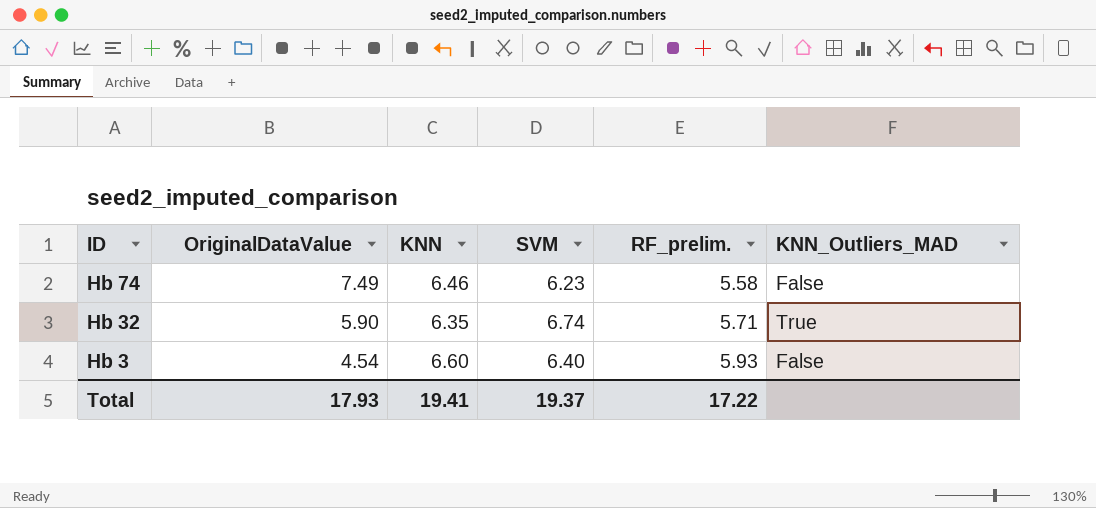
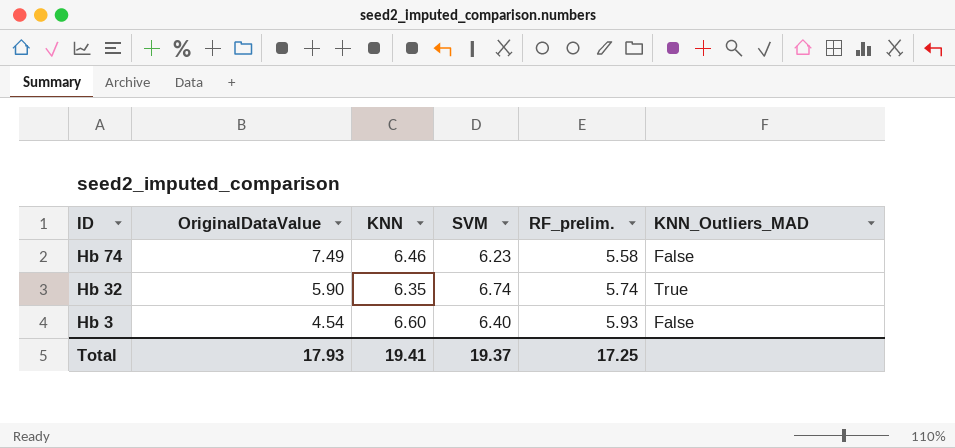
Hb 32 | RF_prelim.: 5.71 -> 5.74
Total | RF_prelim.: 17.22 -> 17.25

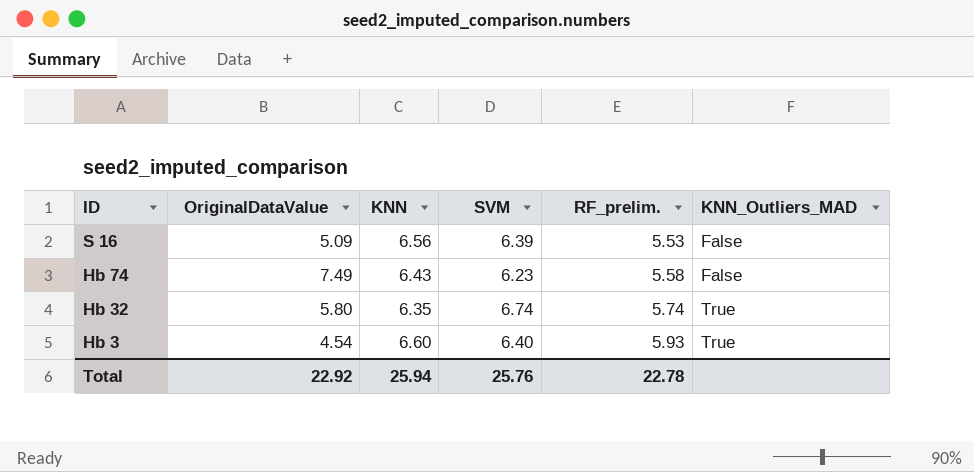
row S 16: none -> 5.09 | 6.56 | 6.39 | 5.53 | False
Hb 74 | KNN: 6.46 -> 6.43
Hb 32 | OriginalDataValue: 5.90 -> 5.80
Hb 3 | KNN_Outliers_MAD: False -> True
Total | OriginalDataValue: 17.93 -> 22.92
Total | KNN: 19.41 -> 25.94
Total | SVM: 19.37 -> 25.76
Total | RF_prelim.: 17.25 -> 22.78

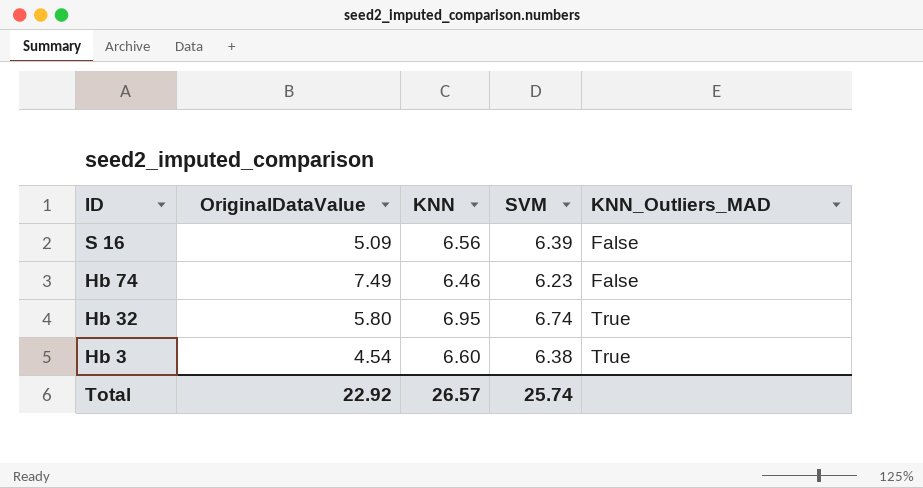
column RF_prelim. | position: 5 -> none
Hb 74 | KNN: 6.43 -> 6.46
Hb 32 | KNN: 6.35 -> 6.95
Hb 3 | SVM: 6.40 -> 6.38
Total | KNN: 25.94 -> 26.57
Total | SVM: 25.76 -> 25.74

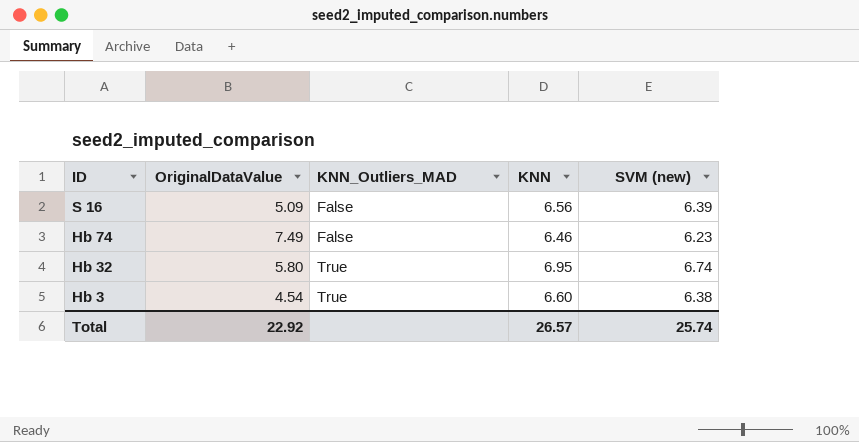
column KNN_Outliers_MAD | position: 5 -> 3
column name: SVM -> SVM (new)

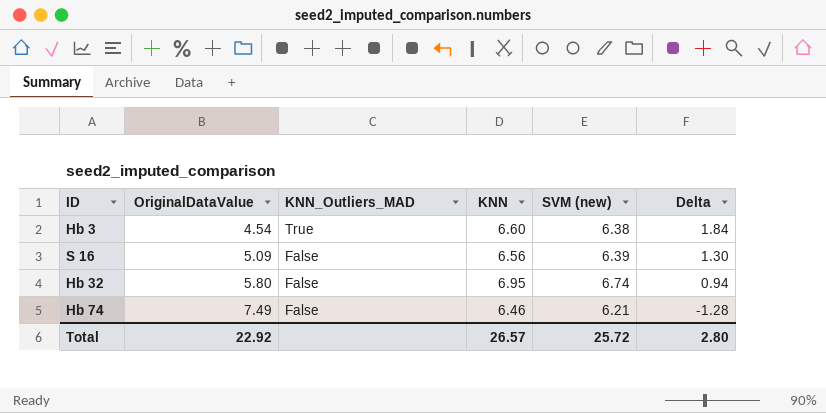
row order: ID descending -> OriginalDataValue ascending
column Delta | formula: none -> [SVM (new)] - [OriginalDataValue]
Hb 32 | KNN_Outliers_MAD: True -> False
Hb 74 | SVM (new): 6.23 -> 6.21
Total | SVM (new): 25.74 -> 25.72

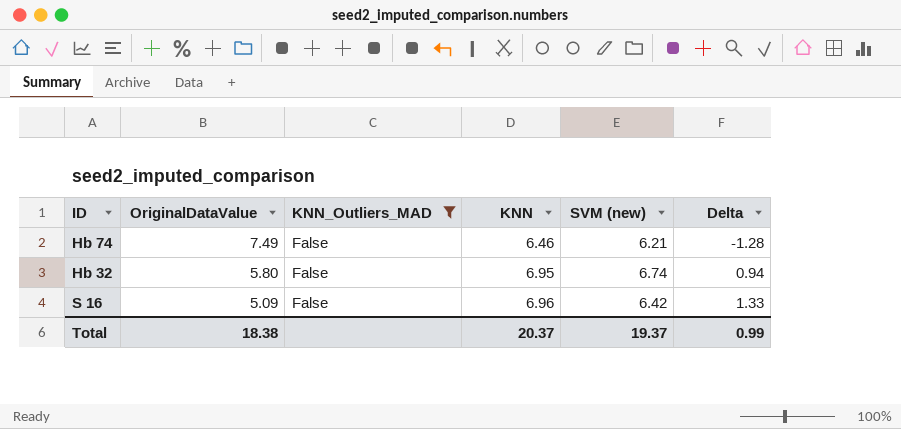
filter: none -> KNN_Outliers_MAD = False
row order: OriginalDataValue ascending -> OriginalDataValue descending
S 16 | KNN: 6.56 -> 6.96
S 16 | SVM (new): 6.39 -> 6.42
S 16 | Delta: 1.30 -> 1.33
Total | OriginalDataValue: 22.92 -> 18.38
Total | KNN: 26.57 -> 20.37
Total | SVM (new): 25.72 -> 19.37
Total | Delta: 2.80 -> 0.99

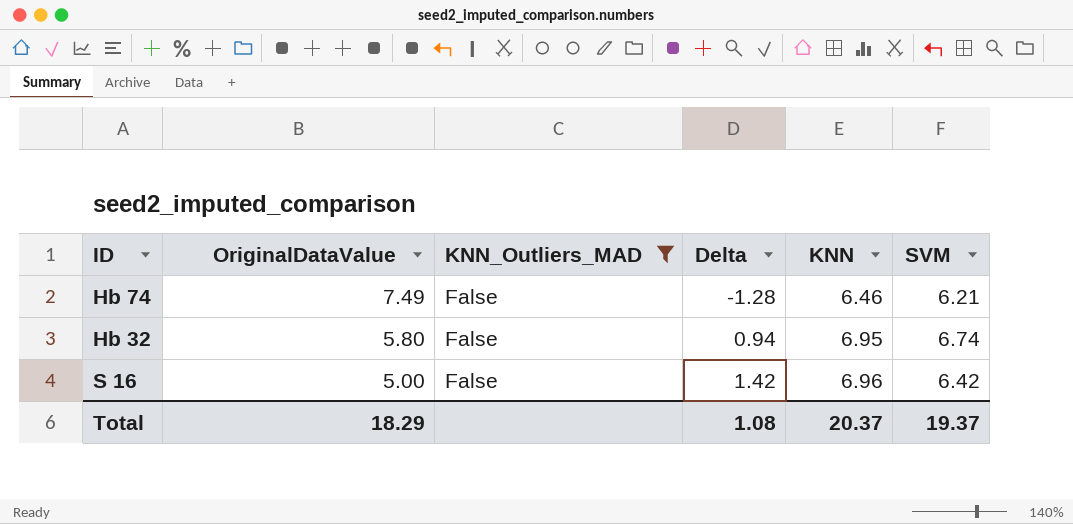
column Delta | position: 6 -> 4
column name: SVM (new) -> SVM
S 16 | OriginalDataValue: 5.09 -> 5.00
S 16 | Delta: 1.33 -> 1.42
Total | OriginalDataValue: 18.38 -> 18.29
Total | Delta: 0.99 -> 1.08

